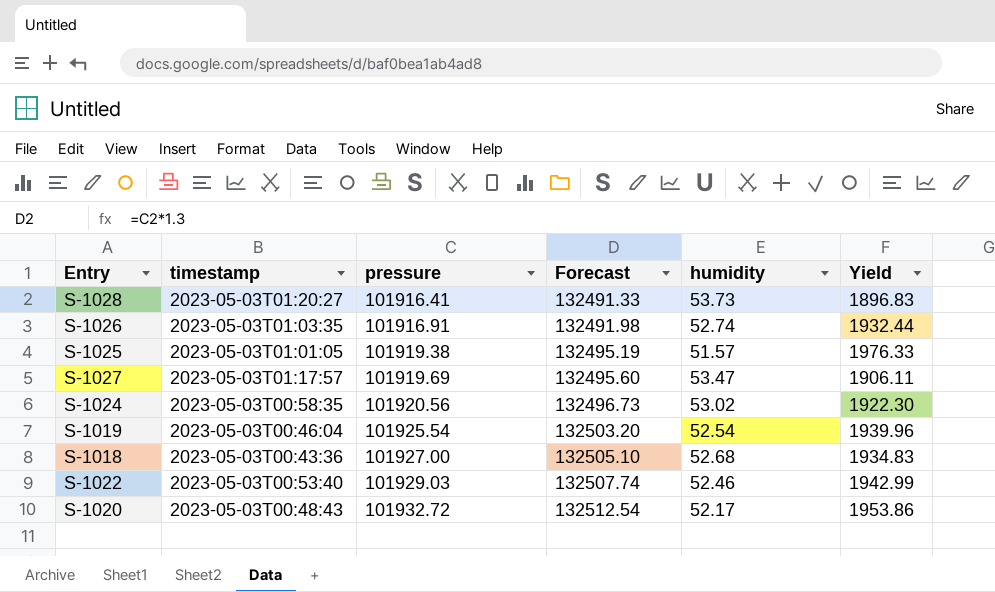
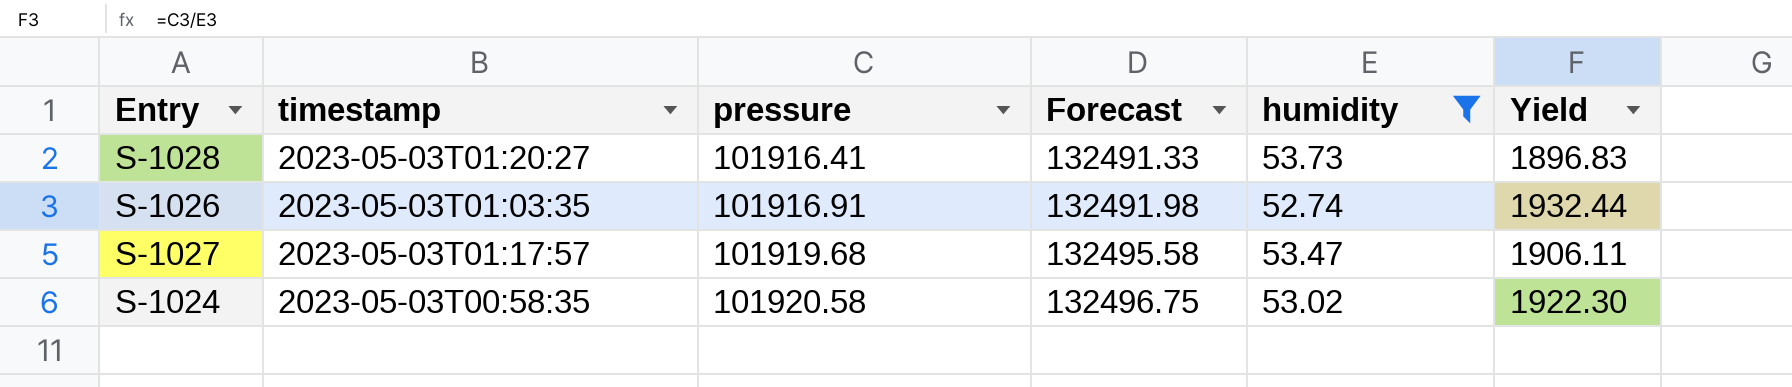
filter: none -> humidity >= 52.74
S-1027 | pressure: 101919.69 -> 101919.68
S-1027 | Forecast: 132495.60 -> 132495.58
S-1024 | pressure: 101920.56 -> 101920.58
S-1024 | Forecast: 132496.73 -> 132496.75

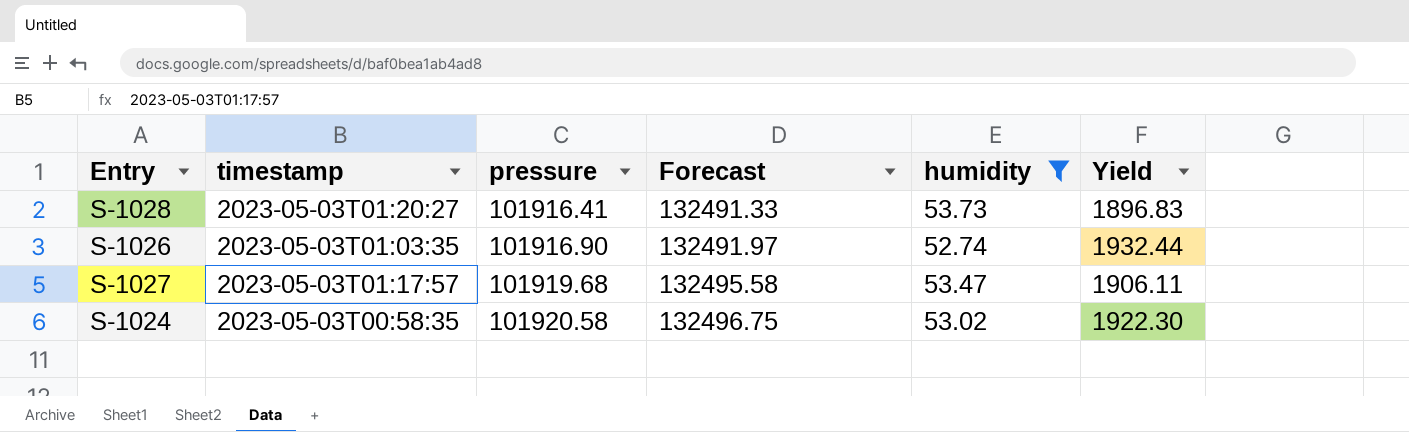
S-1026 | pressure: 101916.91 -> 101916.90
S-1026 | Forecast: 132491.98 -> 132491.97

